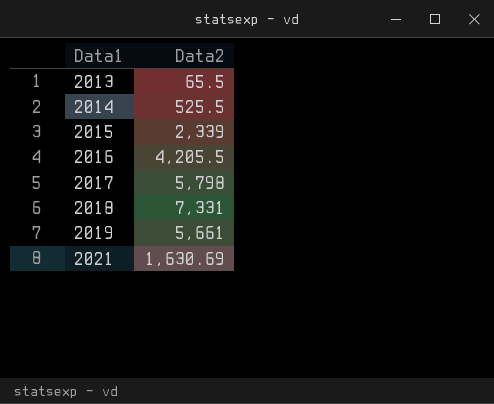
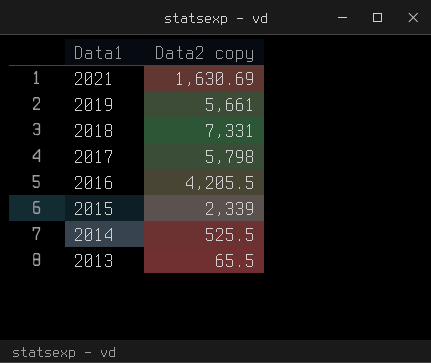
row order: Data1 ascending -> Data1 descending
column name: Data2 -> Data2 copy

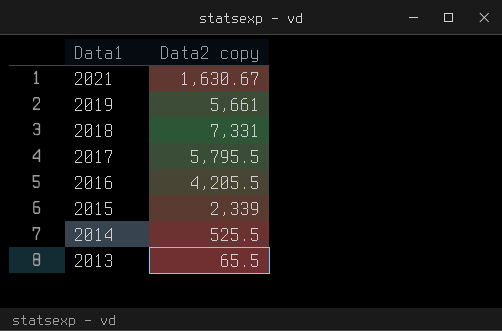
2021 | Data2 copy: 1,630.69 -> 1,630.67
2017 | Data2 copy: 5,798 -> 5,795.5

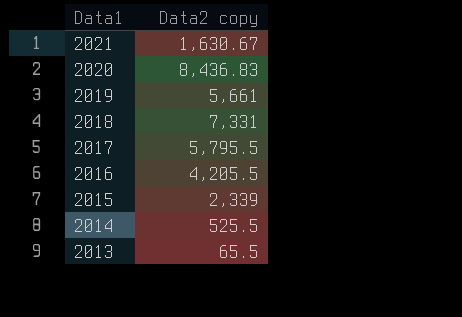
row 2020: none -> 8,436.83

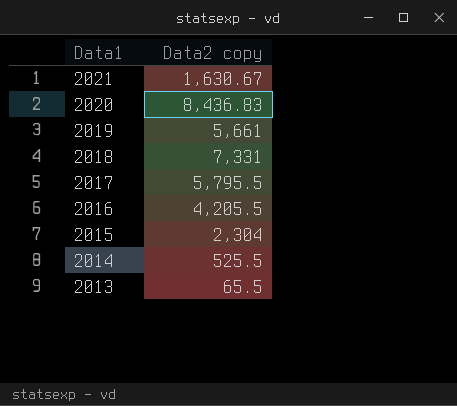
2015 | Data2 copy: 2,339 -> 2,304

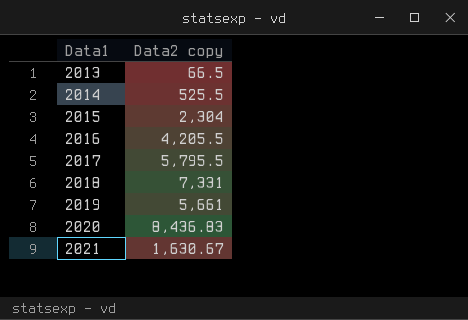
row order: Data1 descending -> Data1 ascending
2013 | Data2 copy: 65.5 -> 66.5

